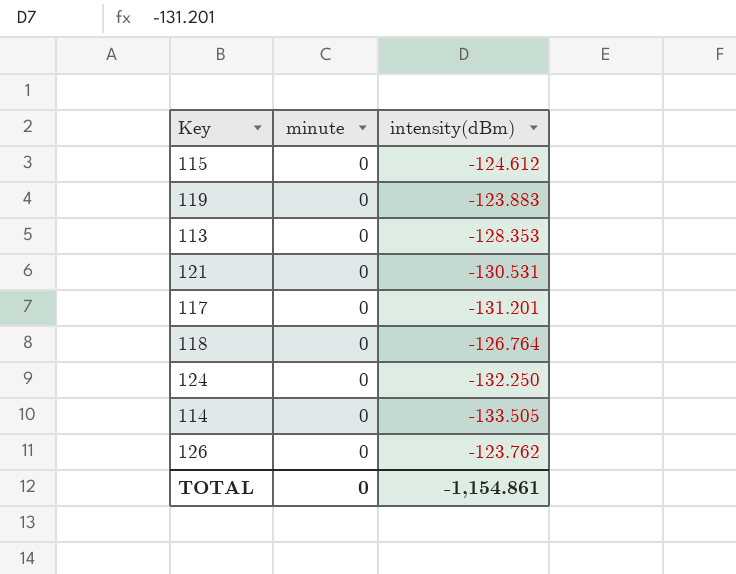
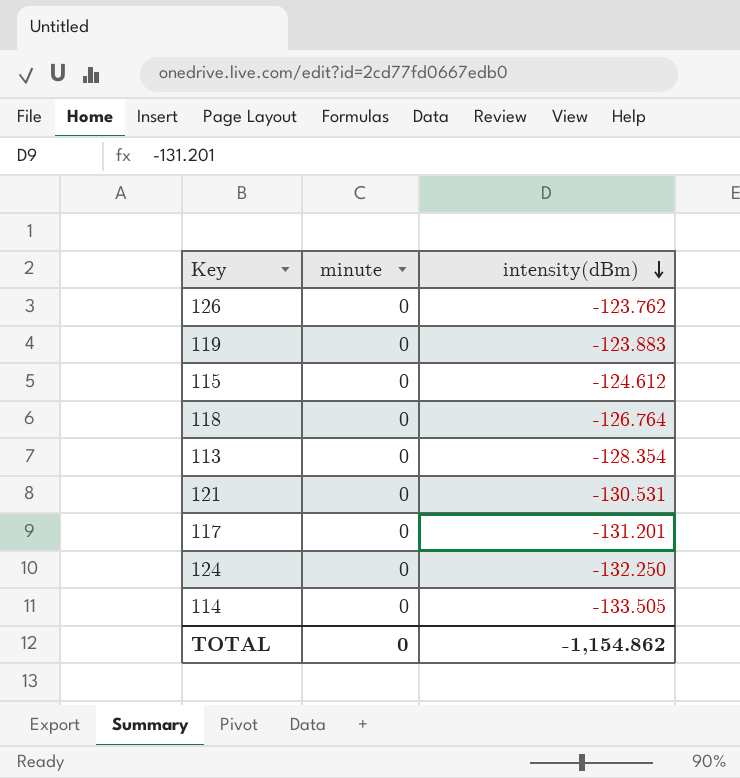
row order: none -> intensity(dBm) descending
113 | intensity(dBm): -128.353 -> -128.354
TOTAL | intensity(dBm): -1,154.861 -> -1,154.862

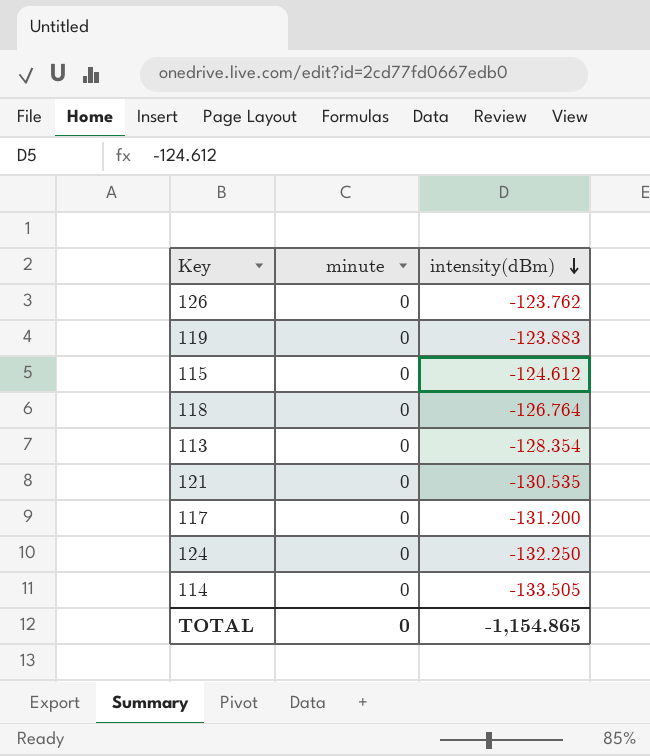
121 | intensity(dBm): -130.531 -> -130.535
117 | intensity(dBm): -131.201 -> -131.200
TOTAL | intensity(dBm): -1,154.862 -> -1,154.865

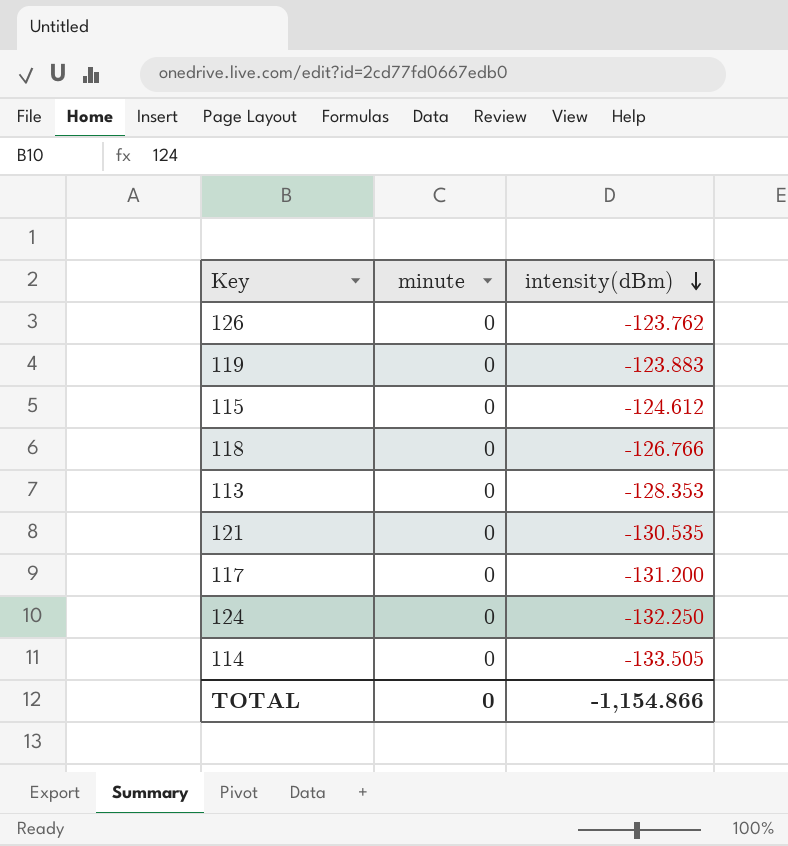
118 | intensity(dBm): -126.764 -> -126.766
113 | intensity(dBm): -128.354 -> -128.353
TOTAL | intensity(dBm): -1,154.865 -> -1,154.866

